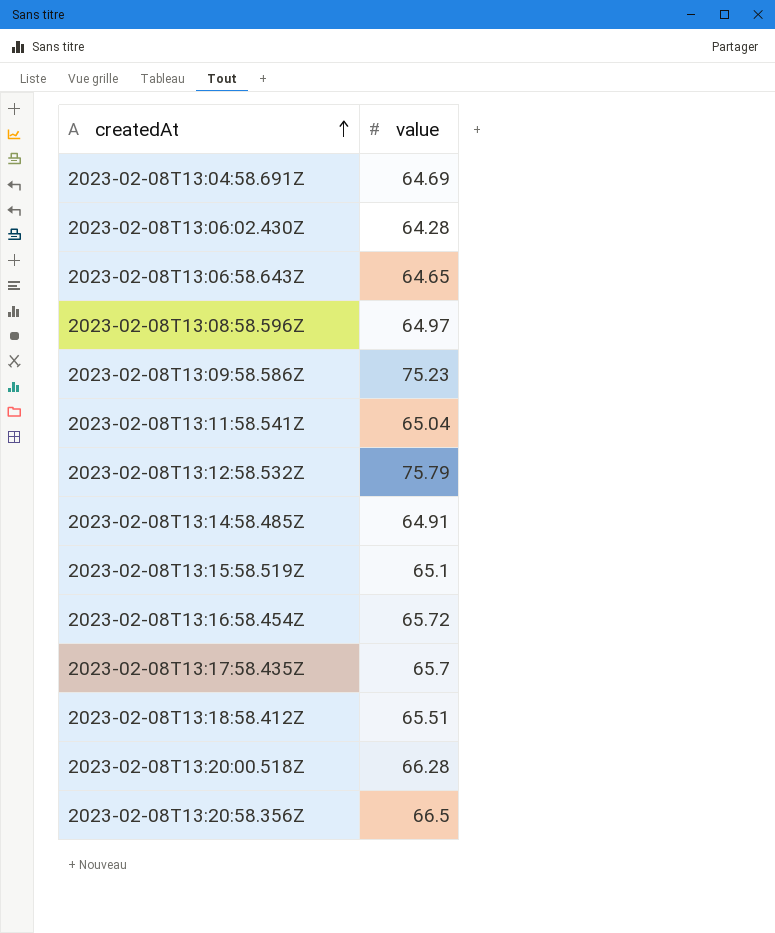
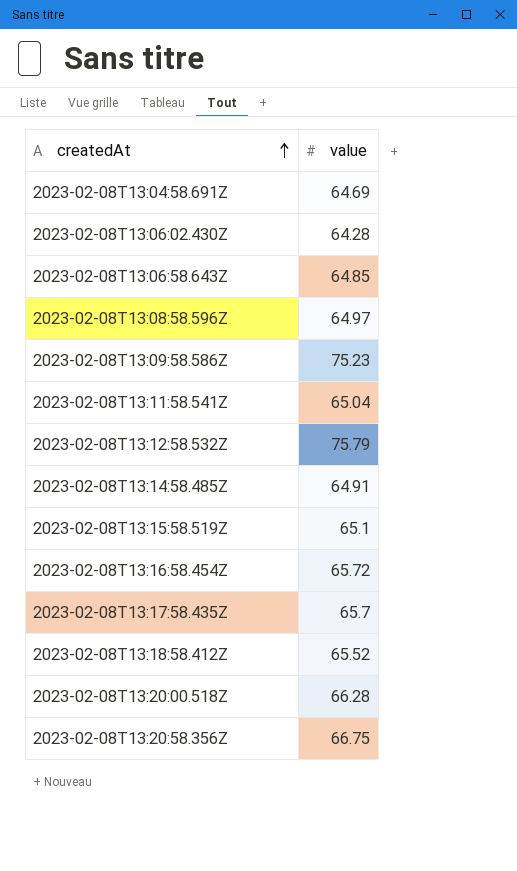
2023-02-08T13:06:58.643Z | value: 64.65 -> 64.85
2023-02-08T13:18:58.412Z | value: 65.51 -> 65.52
2023-02-08T13:20:58.356Z | value: 66.5 -> 66.75

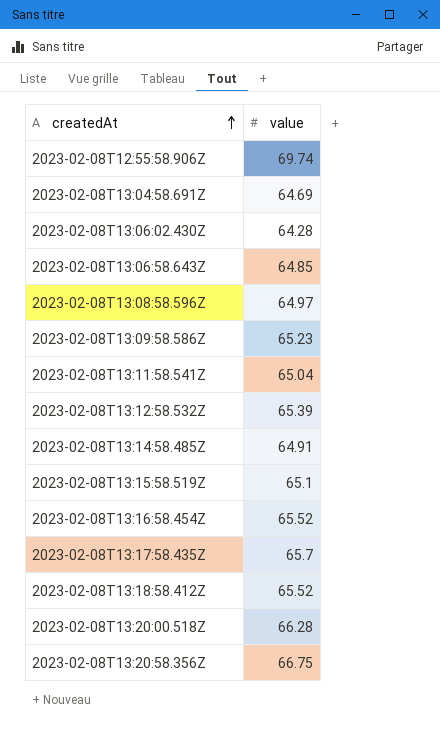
row 2023-02-08T12:55:58.906Z: none -> 69.74
2023-02-08T13:09:58.586Z | value: 75.23 -> 65.23
2023-02-08T13:12:58.532Z | value: 75.79 -> 65.39
2023-02-08T13:16:58.454Z | value: 65.72 -> 65.52

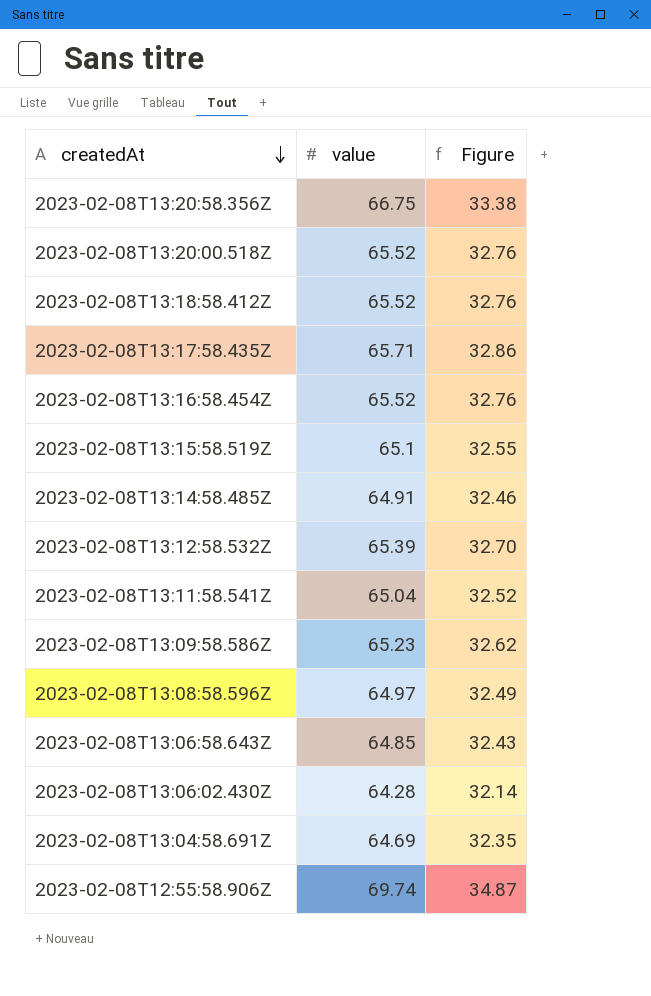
row order: createdAt ascending -> createdAt descending
column Figure | formula: none -> [value] * 0.5
2023-02-08T13:20:00.518Z | value: 66.28 -> 65.52
2023-02-08T13:17:58.435Z | value: 65.7 -> 65.71

